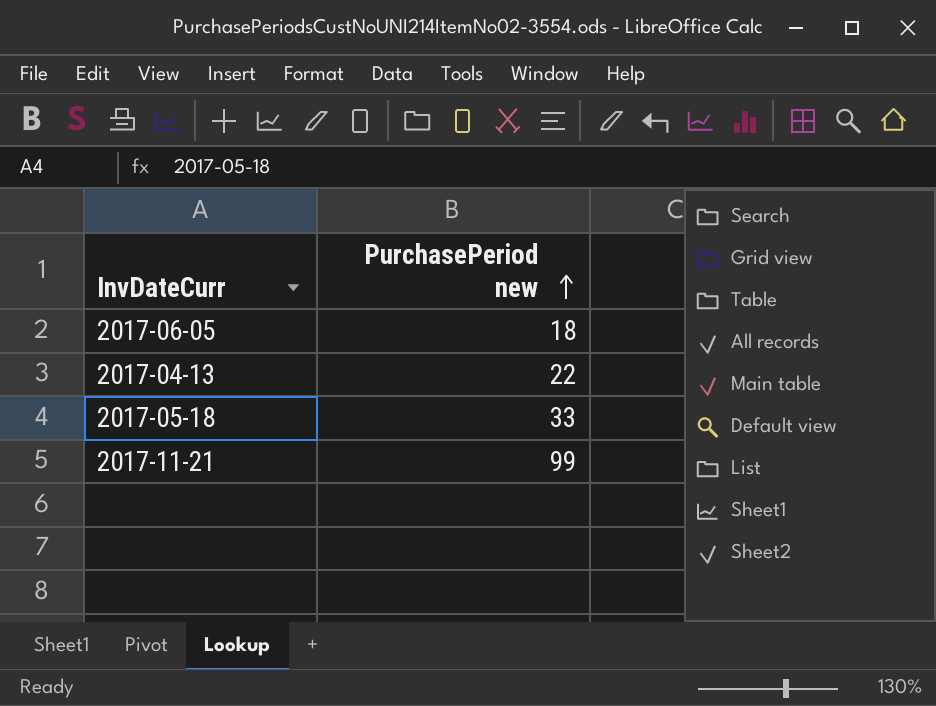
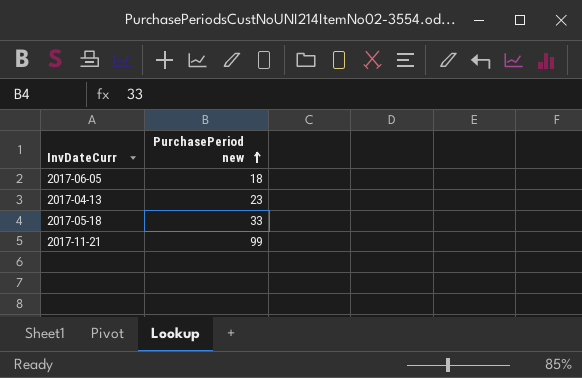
2017-04-13 | PurchasePeriod new: 22 -> 23

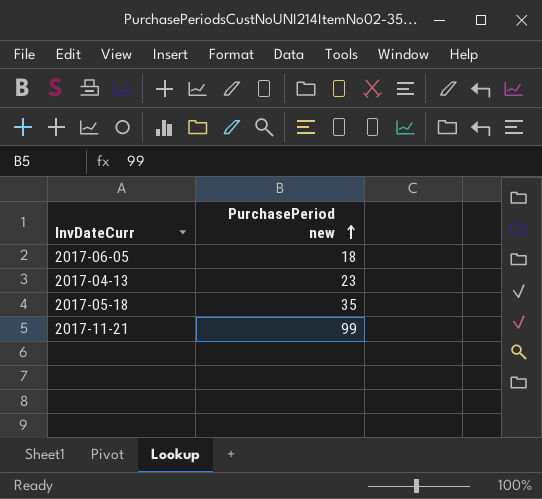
2017-05-18 | PurchasePeriod new: 33 -> 35

